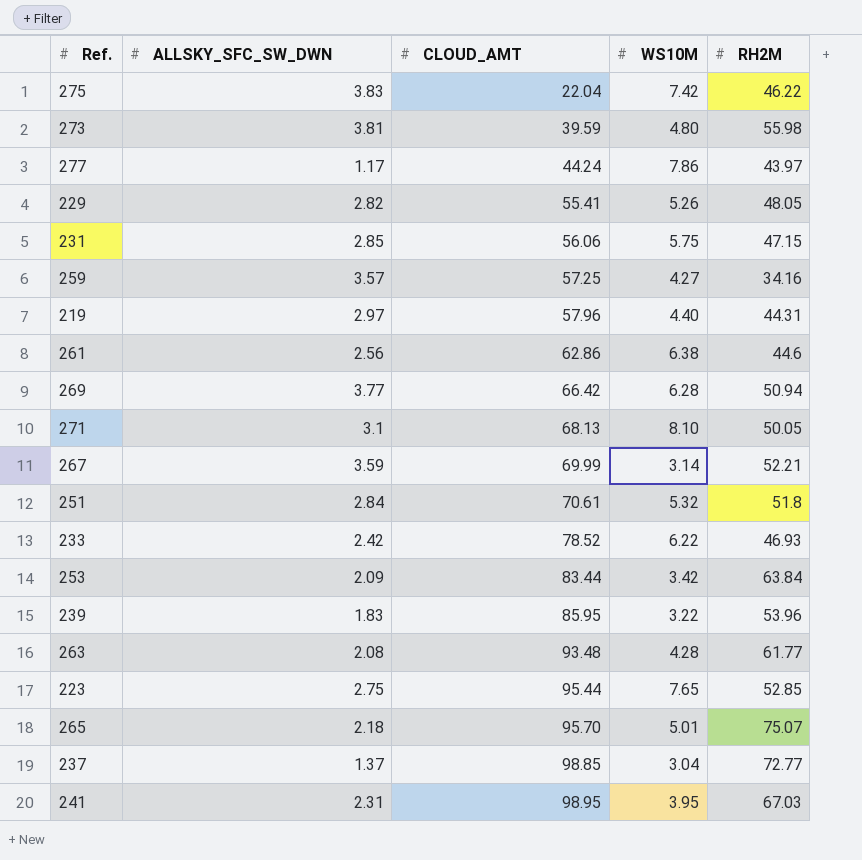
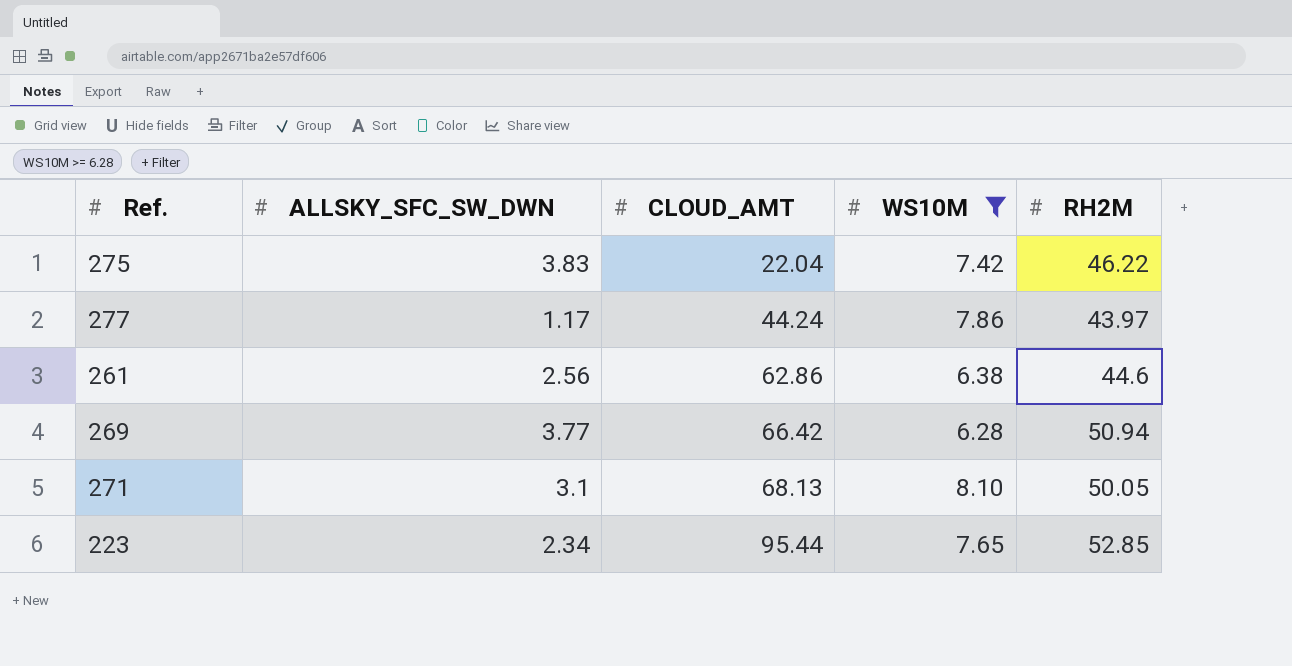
filter: none -> WS10M >= 6.28
223 | ALLSKY_SFC_SW_DWN: 2.75 -> 2.34

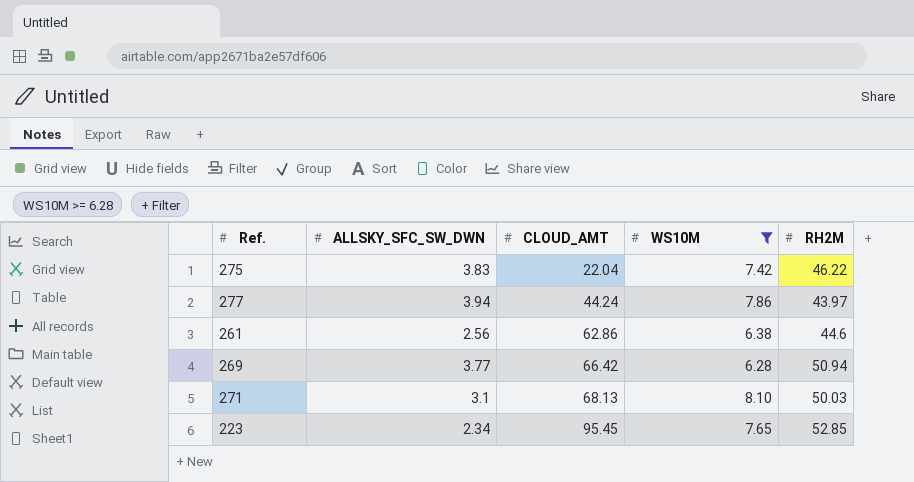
277 | ALLSKY_SFC_SW_DWN: 1.17 -> 3.94
271 | RH2M: 50.05 -> 50.03
223 | CLOUD_AMT: 95.44 -> 95.45

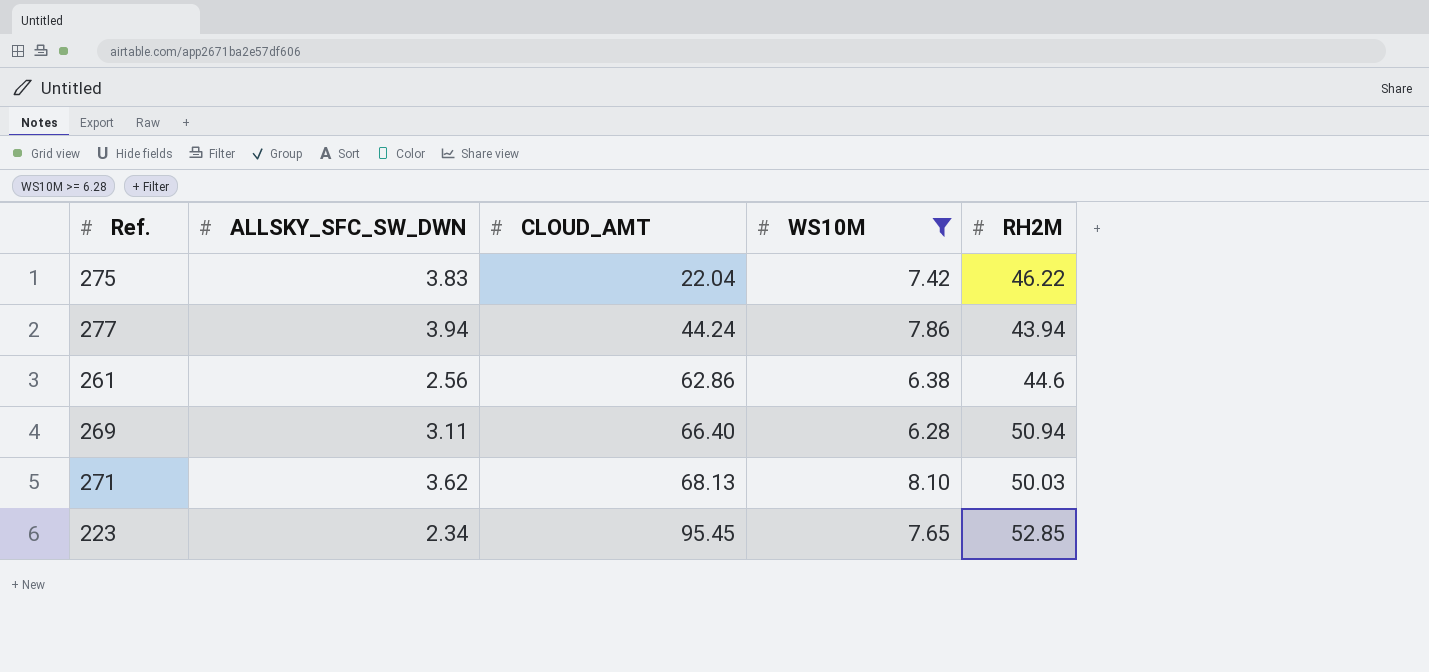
277 | RH2M: 43.97 -> 43.94
269 | ALLSKY_SFC_SW_DWN: 3.77 -> 3.11
269 | CLOUD_AMT: 66.42 -> 66.40
271 | ALLSKY_SFC_SW_DWN: 3.1 -> 3.62

